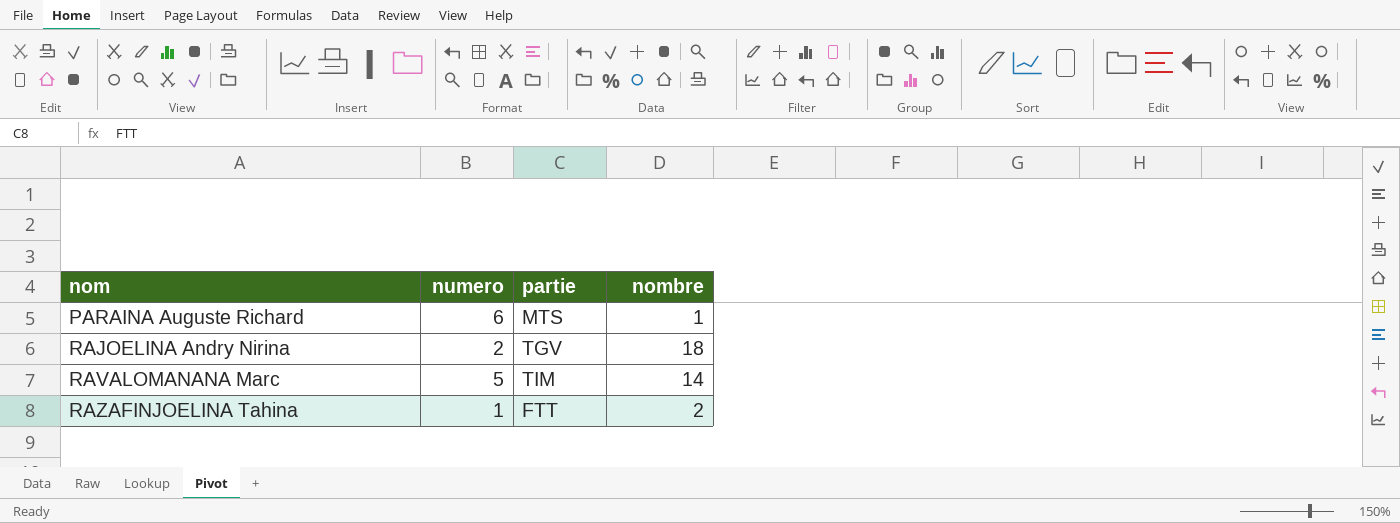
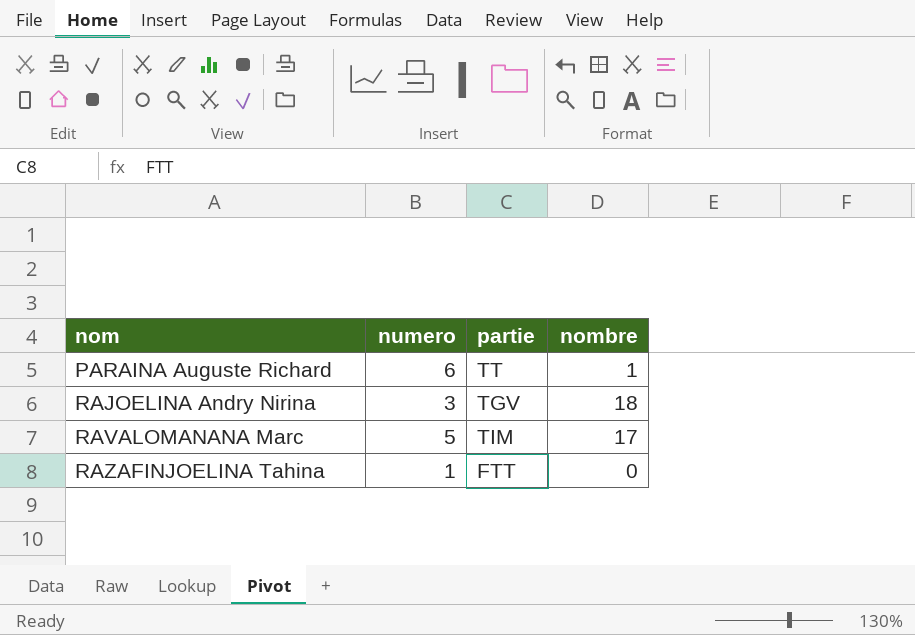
PARAINA Auguste Richard | partie: MTS -> TT
RAJOELINA Andry Nirina | numero: 2 -> 3
RAVALOMANANA Marc | nombre: 14 -> 17
RAZAFINJOELINA Tahina | nombre: 2 -> 0

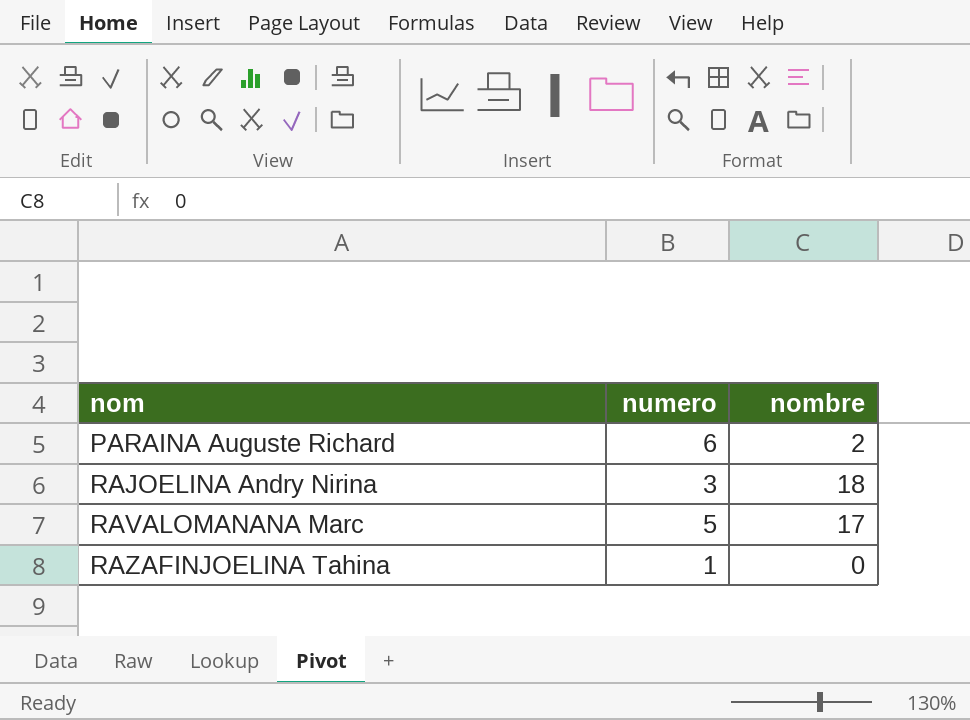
column partie | position: 3 -> none
PARAINA Auguste Richard | nombre: 1 -> 2

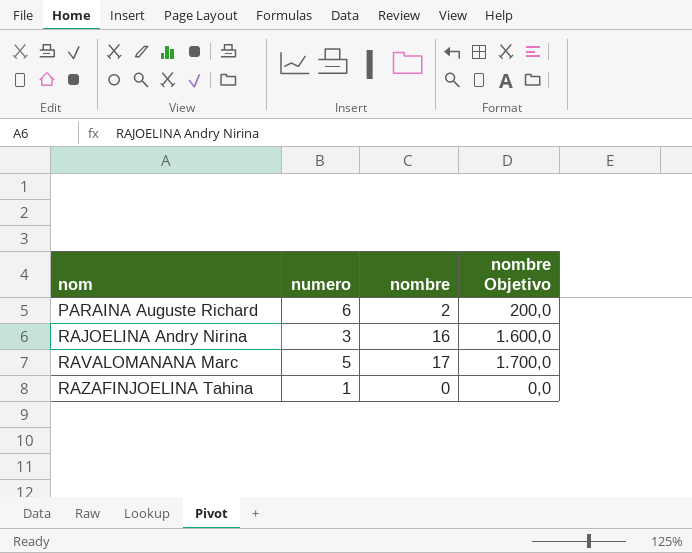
column nombre Objetivo | formula: none -> [nombre] * 100
RAJOELINA Andry Nirina | nombre: 18 -> 16

